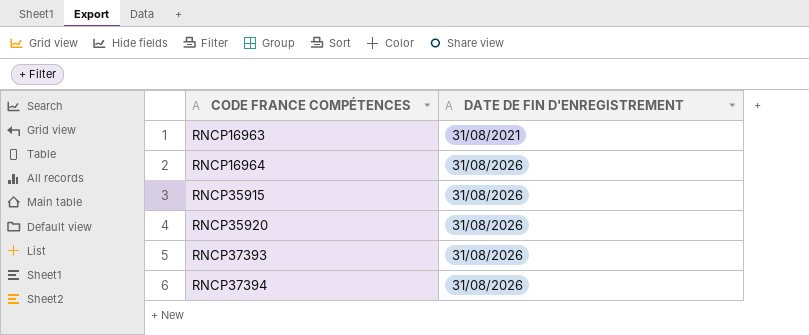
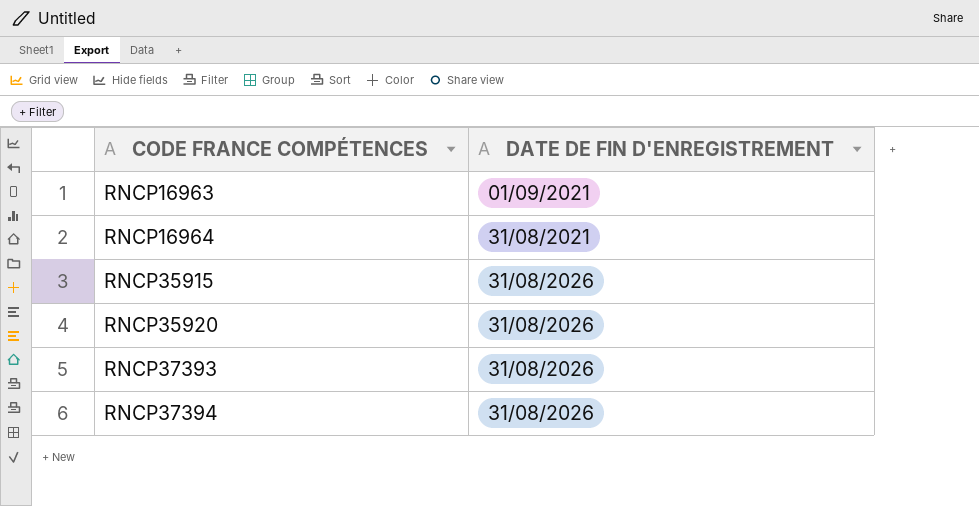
RNCP16963 | DATE DE FIN D'ENREGISTREMENT: 31/08/2021 -> 01/09/2021
RNCP16964 | DATE DE FIN D'ENREGISTREMENT: 31/08/2026 -> 31/08/2021

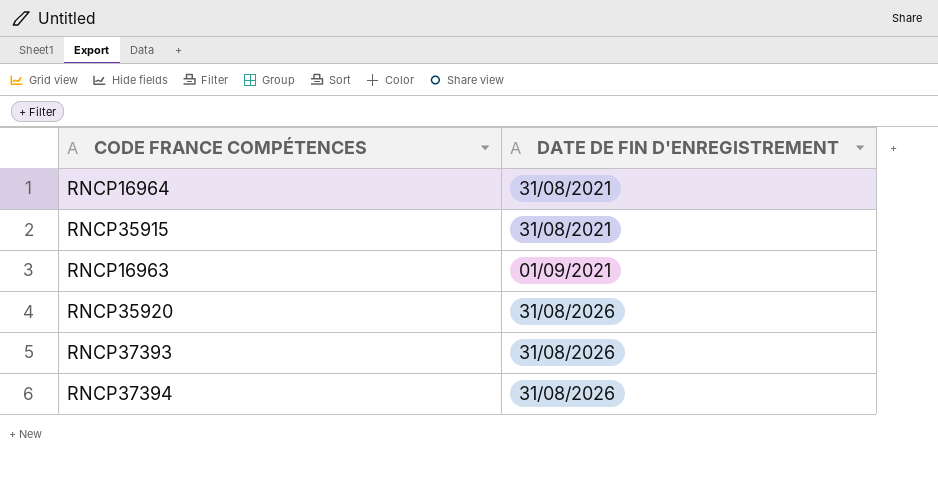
row order: CODE FRANCE COMPÉTENCES ascending -> DATE DE FIN D'ENREGISTREMENT ascending
RNCP35915 | DATE DE FIN D'ENREGISTREMENT: 31/08/2026 -> 31/08/2021

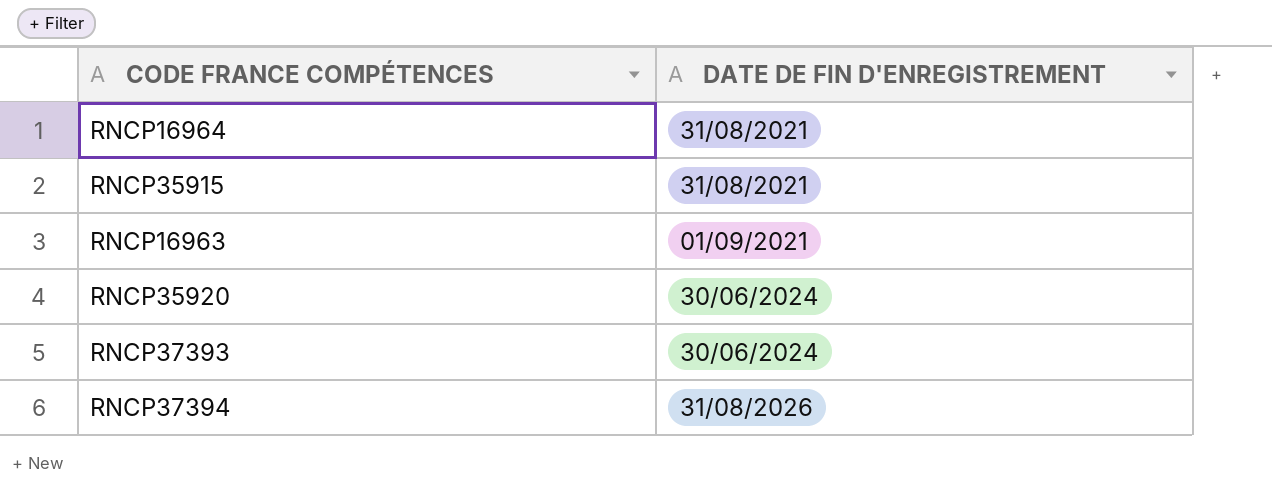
RNCP35920 | DATE DE FIN D'ENREGISTREMENT: 31/08/2026 -> 30/06/2024
RNCP37393 | DATE DE FIN D'ENREGISTREMENT: 31/08/2026 -> 30/06/2024

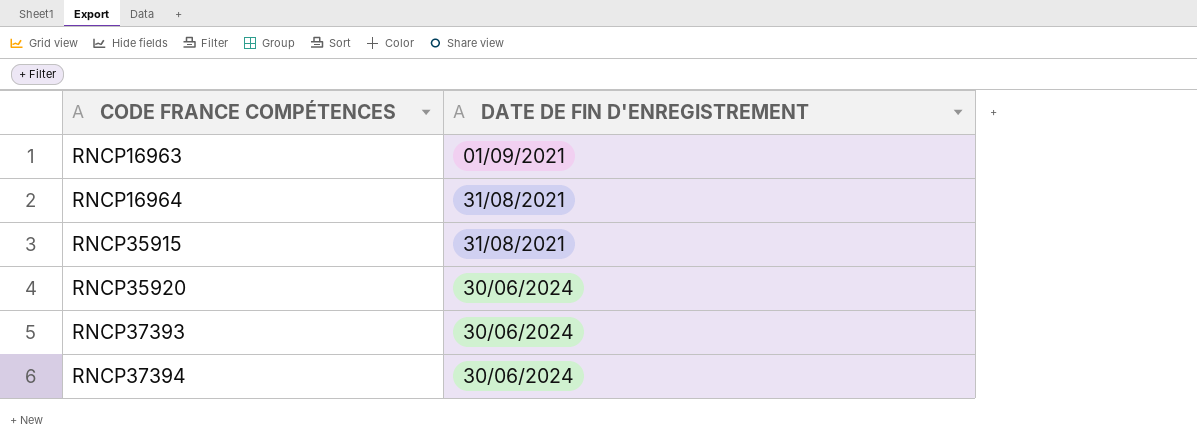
row order: DATE DE FIN D'ENREGISTREMENT ascending -> CODE FRANCE COMPÉTENCES ascending
RNCP37394 | DATE DE FIN D'ENREGISTREMENT: 31/08/2026 -> 30/06/2024

